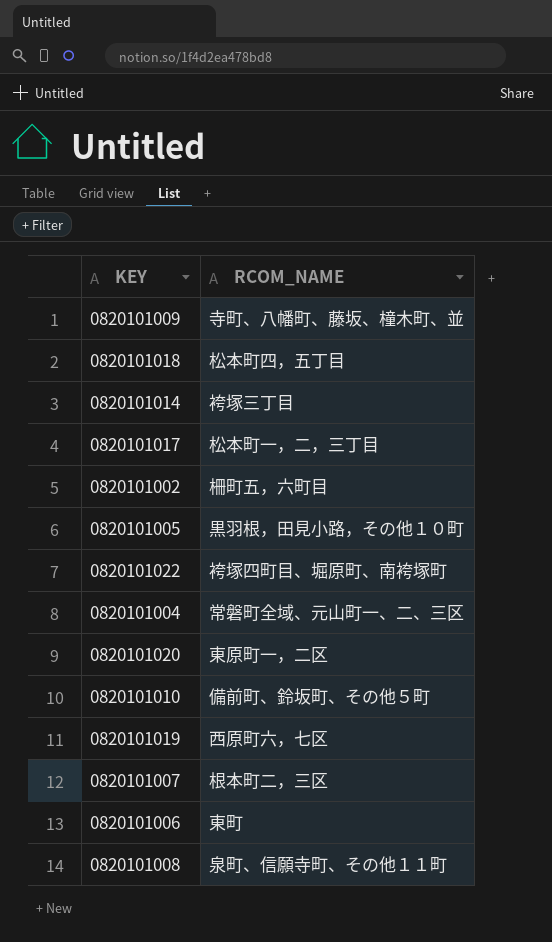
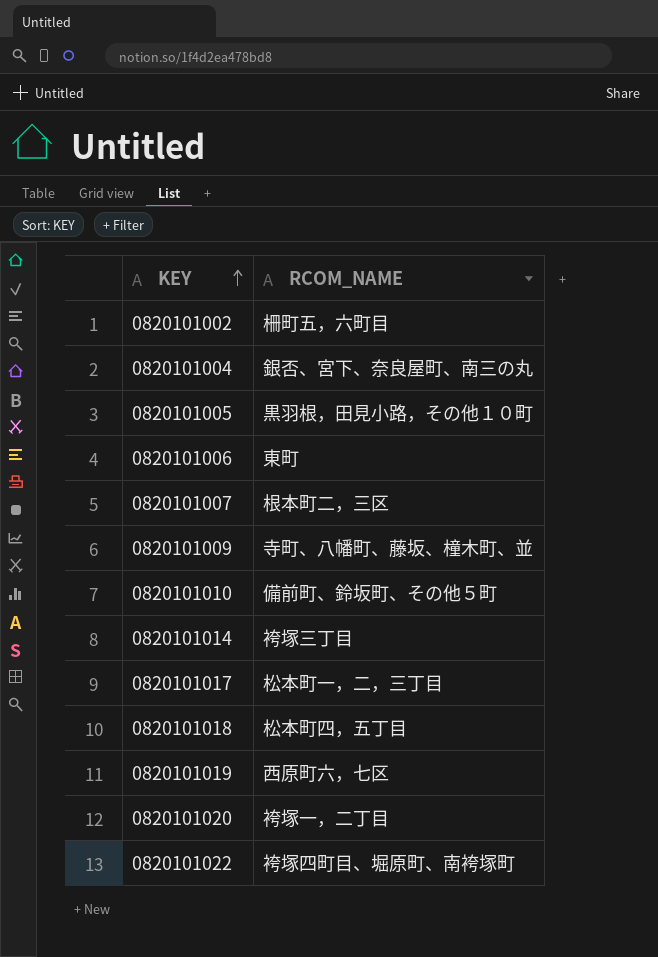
row order: none -> KEY ascending
row 0820101008: 泉町、信願寺町、その他１１町 -> none
0820101004 | RCOM_NAME: 常磐町全域、元山町一、二、三区 -> 銀否、宮下、奈良屋町、南三の丸
0820101020 | RCOM_NAME: 東原町一，二区 -> 袴塚一，二丁目

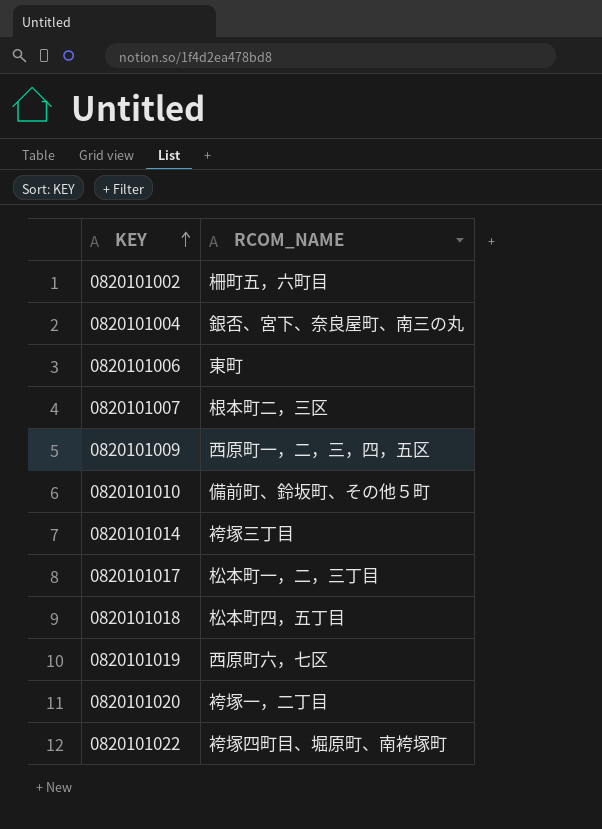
row 0820101005: 黒羽根，田見小路，その他１０町 -> none
0820101009 | RCOM_NAME: 寺町、八幡町、藤坂、橦木町、並 -> 西原町一，二，三，四，五区

